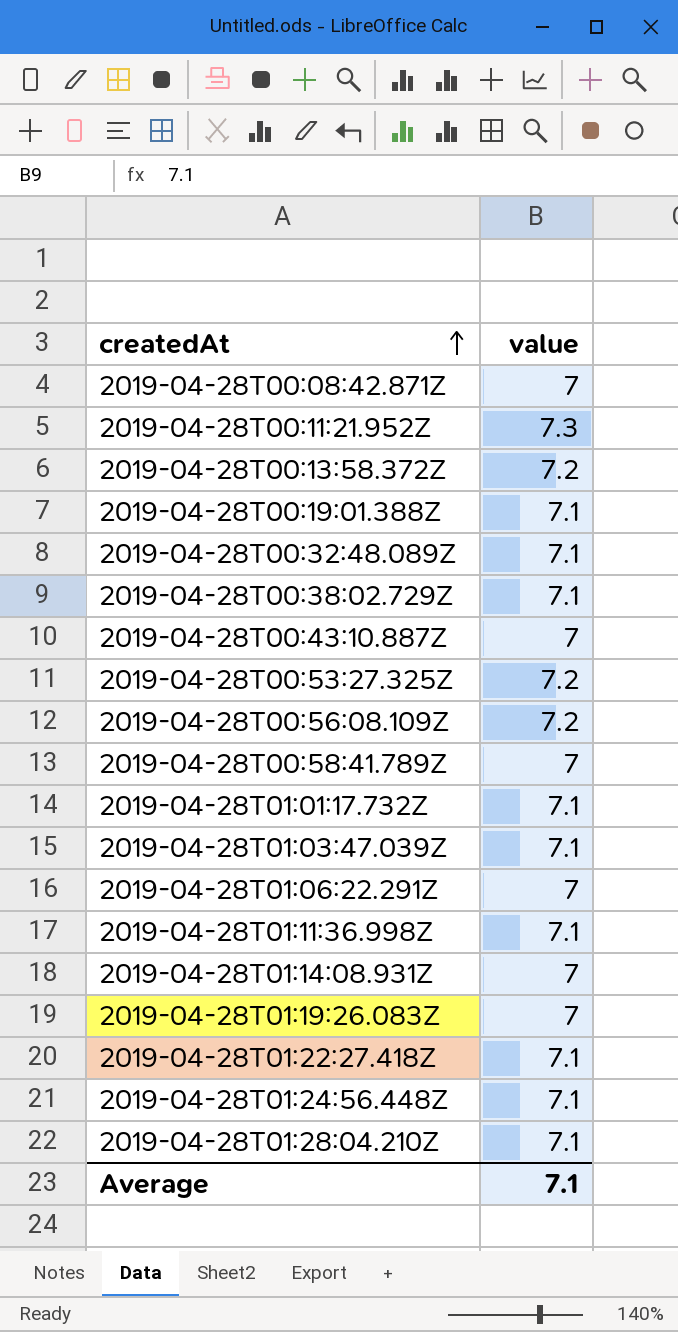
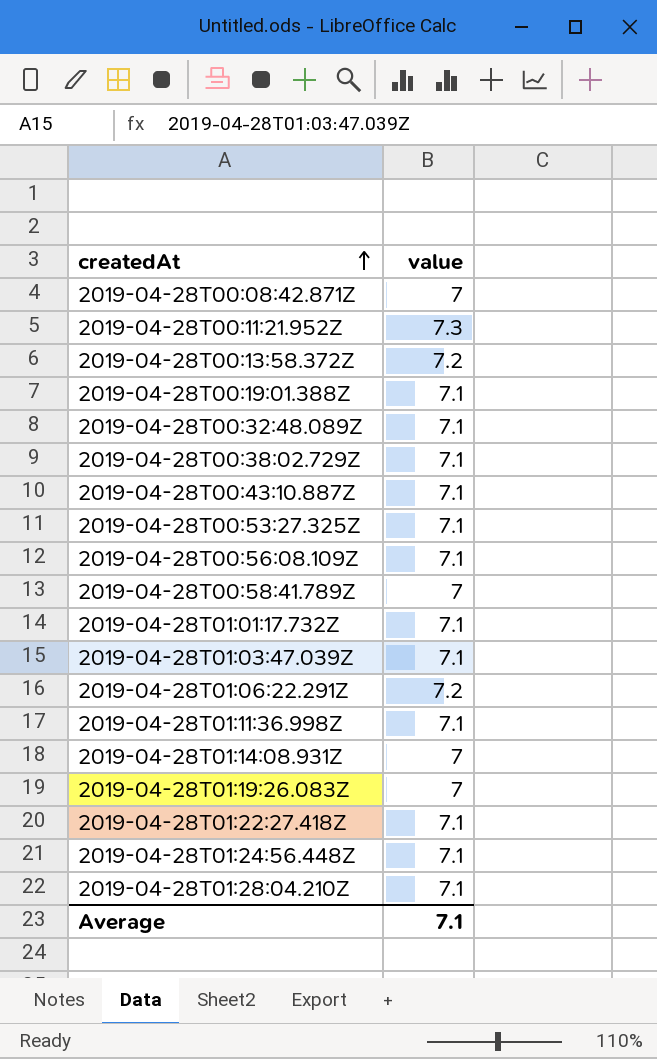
2019-04-28T00:43:10.887Z | value: 7 -> 7.1
2019-04-28T00:53:27.325Z | value: 7.2 -> 7.1
2019-04-28T00:56:08.109Z | value: 7.2 -> 7.1
2019-04-28T01:06:22.291Z | value: 7 -> 7.2

